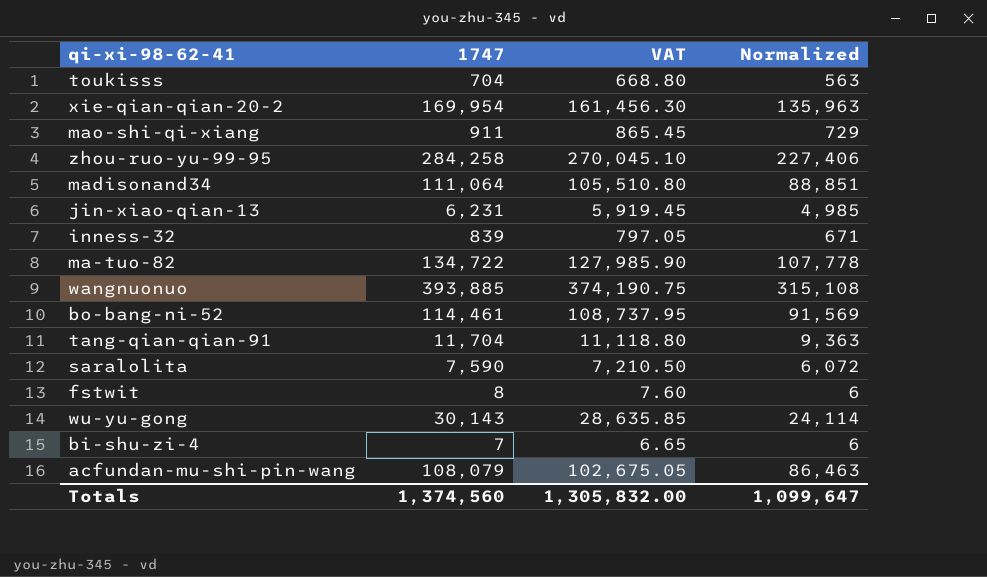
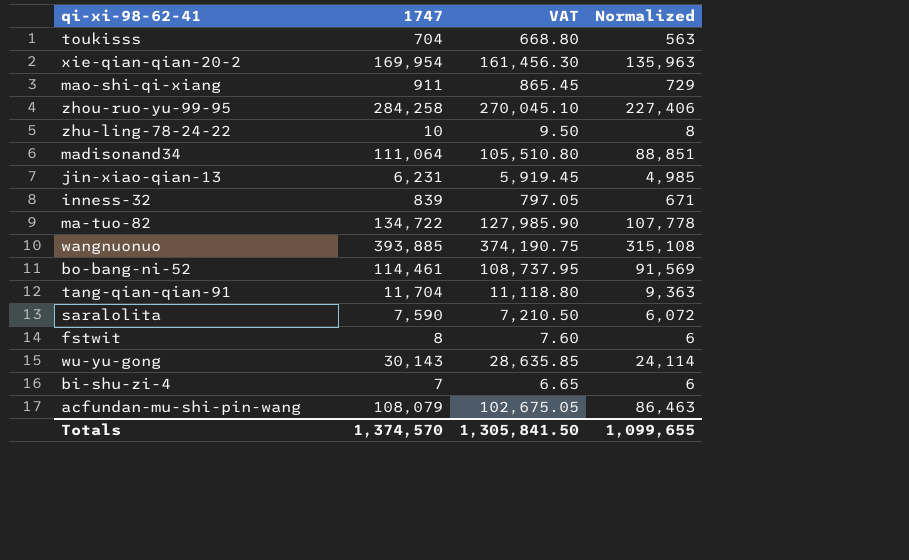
row zhu-ling-78-24-22: none -> 10 | 9.50 | 8
Totals | 1747: 1,374,560 -> 1,374,570
Totals | VAT: 1,305,832.00 -> 1,305,841.50
Totals | Normalized: 1,099,647 -> 1,099,655

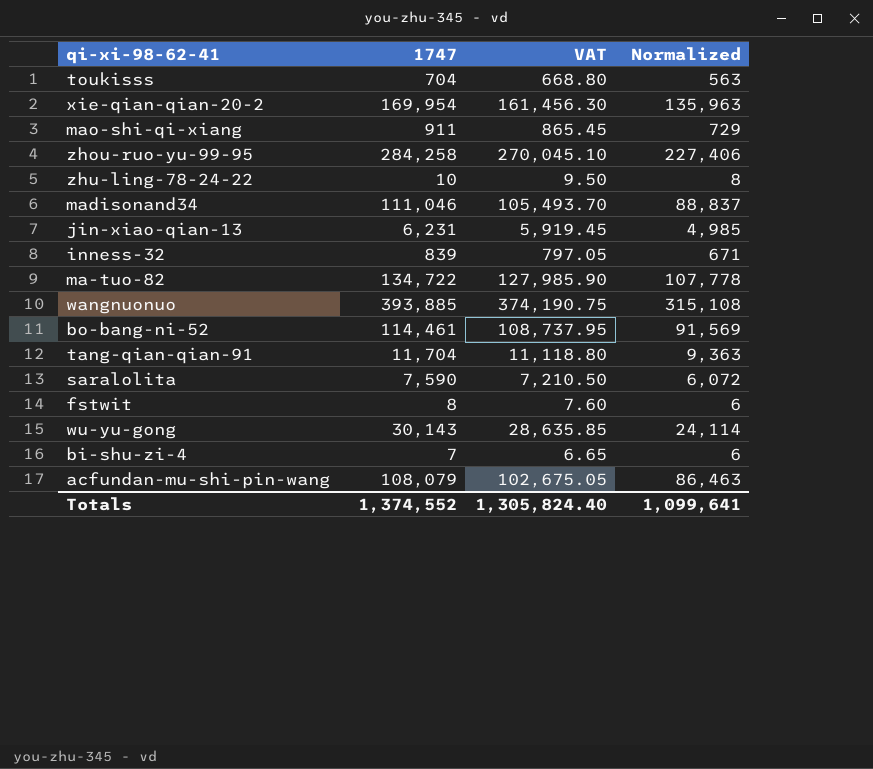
madisonand34 | 1747: 111,064 -> 111,046
madisonand34 | VAT: 105,510.80 -> 105,493.70
madisonand34 | Normalized: 88,851 -> 88,837
Totals | 1747: 1,374,570 -> 1,374,552
Totals | VAT: 1,305,841.50 -> 1,305,824.40
Totals | Normalized: 1,099,655 -> 1,099,641

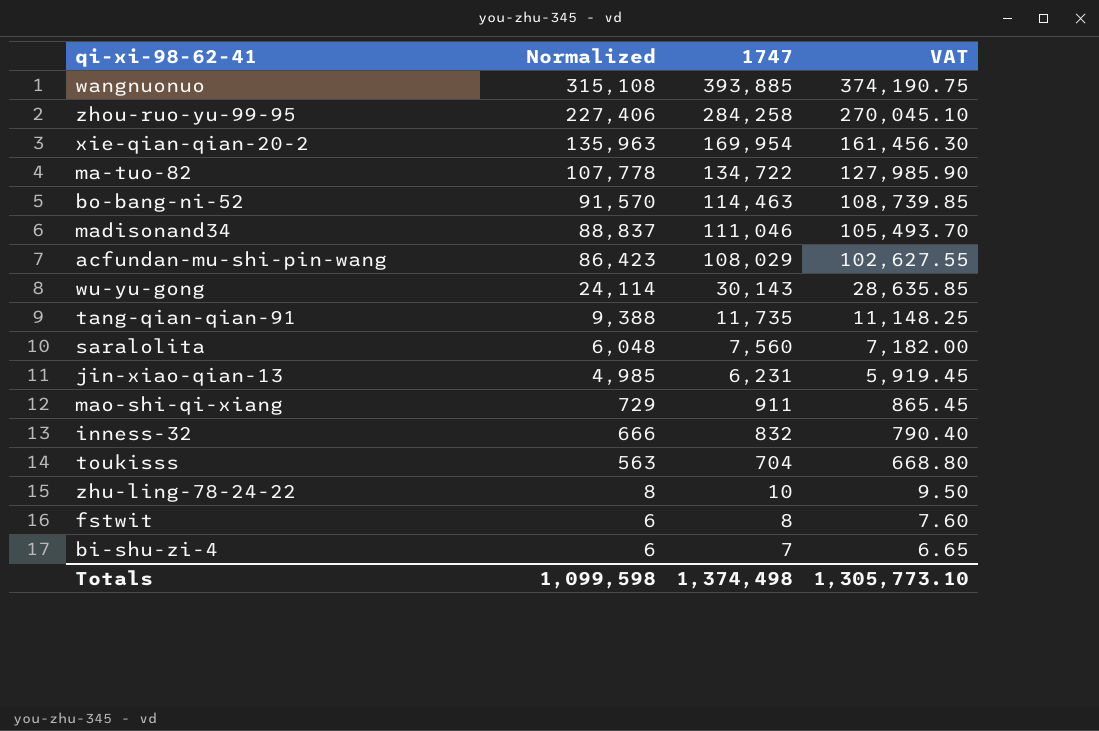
row order: none -> Normalized descending
column Normalized | position: 4 -> 2
bo-bang-ni-52 | Normalized: 91,569 -> 91,570
bo-bang-ni-52 | 1747: 114,461 -> 114,463
bo-bang-ni-52 | VAT: 108,737.95 -> 108,739.85
acfundan-mu-shi-pin-wang | Normalized: 86,463 -> 86,423
acfundan-mu-shi-pin-wang | 1747: 108,079 -> 108,029
acfundan-mu-shi-pin-wang | VAT: 102,675.05 -> 102,627.55
tang-qian-qian-91 | Normalized: 9,363 -> 9,388
tang-qian-qian-91 | 1747: 11,704 -> 11,735
tang-qian-qian-91 | VAT: 11,118.80 -> 11,148.25
saralolita | Normalized: 6,072 -> 6,048
saralolita | 1747: 7,590 -> 7,560
saralolita | VAT: 7,210.50 -> 7,182.00
inness-32 | Normalized: 671 -> 666
inness-32 | 1747: 839 -> 832
inness-32 | VAT: 797.05 -> 790.40
Totals | Normalized: 1,099,641 -> 1,099,598
Totals | 1747: 1,374,552 -> 1,374,498
Totals | VAT: 1,305,824.40 -> 1,305,773.10

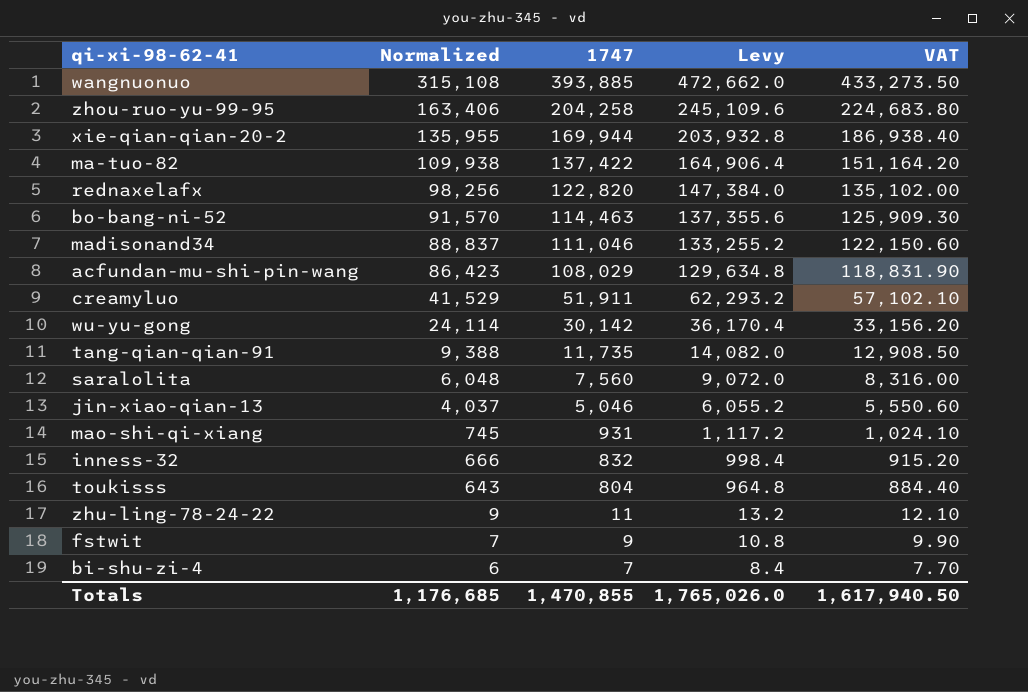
column Levy | formula: none -> [1747] * 1.2
column VAT | formula: [1747] * 0.95 -> [1747] * 1.1
zhou-ruo-yu-99-95 | Normalized: 227,406 -> 163,406
zhou-ruo-yu-99-95 | 1747: 284,258 -> 204,258
xie-qian-qian-20-2 | Normalized: 135,963 -> 135,955
xie-qian-qian-20-2 | 1747: 169,954 -> 169,944
ma-tuo-82 | Normalized: 107,778 -> 109,938
ma-tuo-82 | 1747: 134,722 -> 137,422
row rednaxelafx: none -> 98,256 | 122,820 | 147,384.0 | 135,102.00
row creamyluo: none -> 41,529 | 51,911 | 62,293.2 | 57,102.10
wu-yu-gong | 1747: 30,143 -> 30,142
jin-xiao-qian-13 | Normalized: 4,985 -> 4,037
jin-xiao-qian-13 | 1747: 6,231 -> 5,046
mao-shi-qi-xiang | Normalized: 729 -> 745
mao-shi-qi-xiang | 1747: 911 -> 931
toukisss | Normalized: 563 -> 643
toukisss | 1747: 704 -> 804
zhu-ling-78-24-22 | Normalized: 8 -> 9
zhu-ling-78-24-22 | 1747: 10 -> 11
fstwit | Normalized: 6 -> 7
fstwit | 1747: 8 -> 9
Totals | Normalized: 1,099,598 -> 1,176,685
Totals | 1747: 1,374,498 -> 1,470,855
Totals | VAT: 1,305,773.10 -> 1,617,940.50

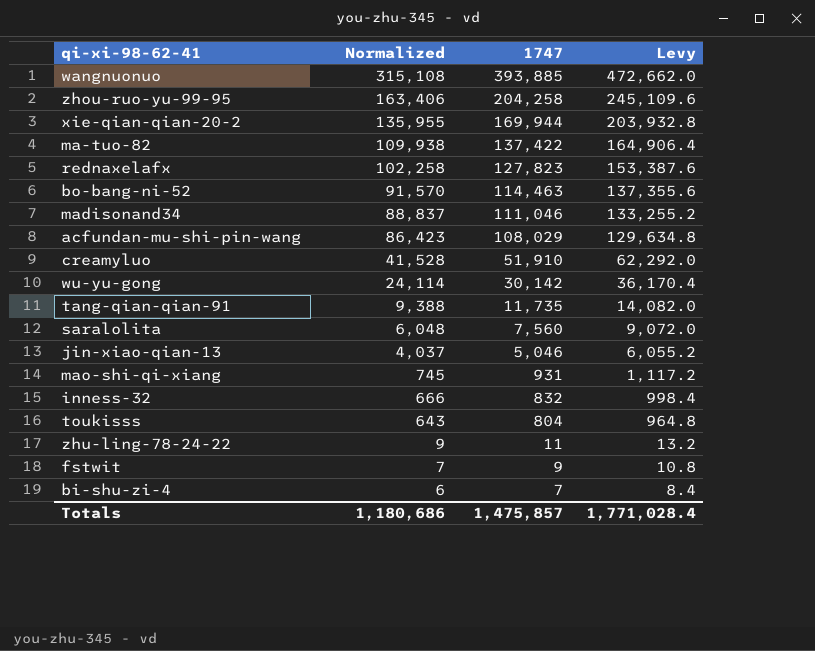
column VAT | formula: [1747] * 1.1 -> none
rednaxelafx | Normalized: 98,256 -> 102,258
rednaxelafx | 1747: 122,820 -> 127,823
rednaxelafx | Levy: 147,384.0 -> 153,387.6
creamyluo | Normalized: 41,529 -> 41,528
creamyluo | 1747: 51,911 -> 51,910
creamyluo | Levy: 62,293.2 -> 62,292.0
Totals | Normalized: 1,176,685 -> 1,180,686
Totals | 1747: 1,470,855 -> 1,475,857
Totals | Levy: 1,765,026.0 -> 1,771,028.4

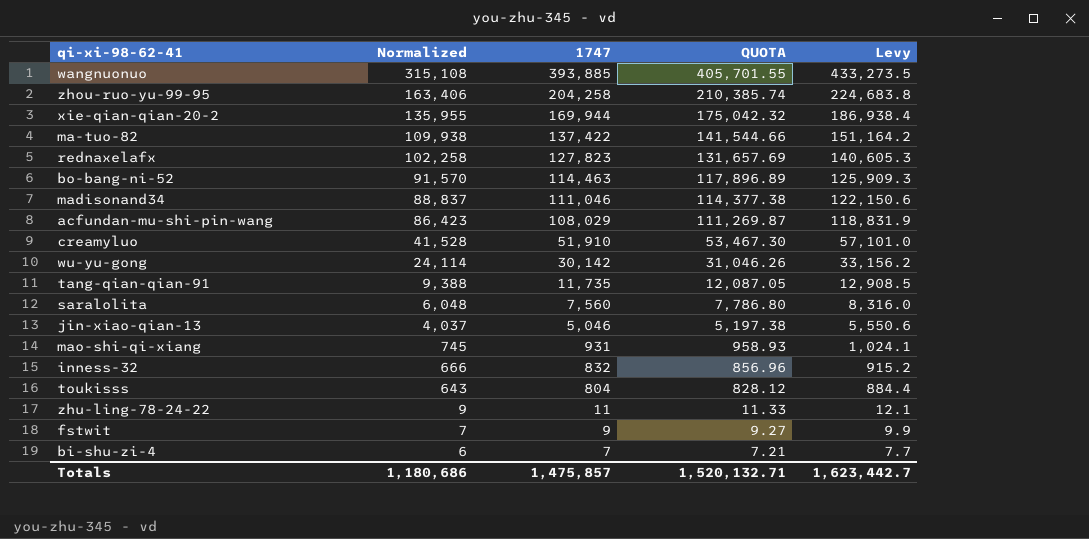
column QUOTA | formula: none -> [1747] * 1.03
column Levy | formula: [1747] * 1.2 -> [1747] * 1.1
Totals | Levy: 1,771,028.4 -> 1,623,442.7

